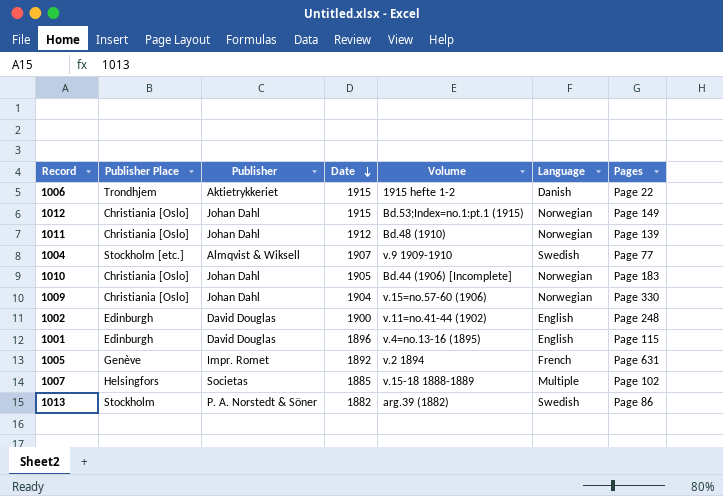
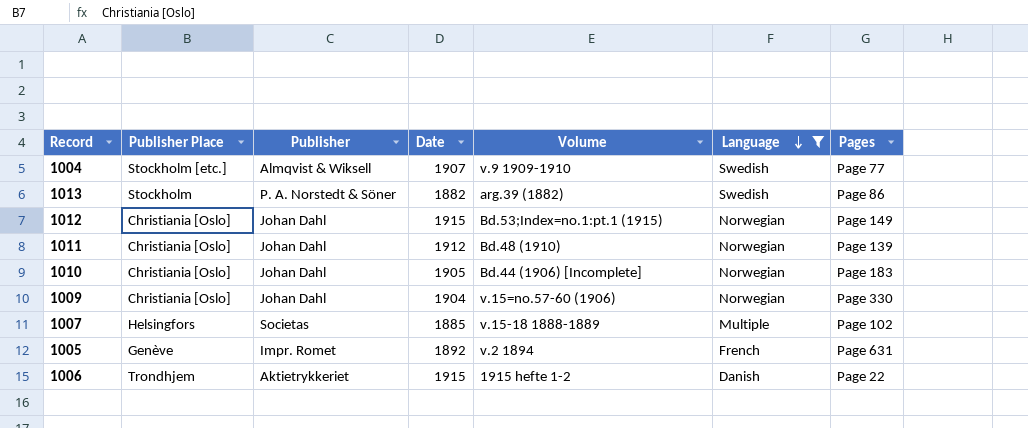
filter: none -> Language != English
row order: Date descending -> Language descending

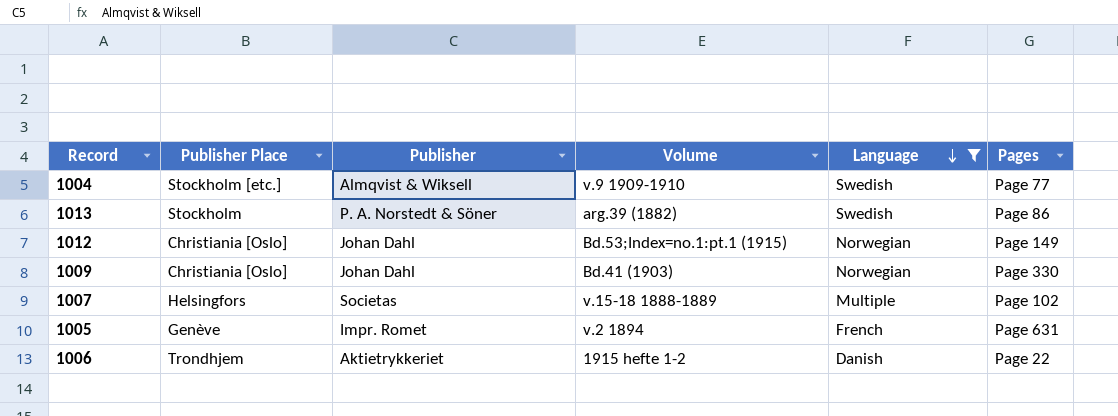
column Date | position: 4 -> none
row 1011: Christiania [Oslo] | Johan Dahl | 1912 | Bd.48 (1910) | Norwegian | Page 139 -> none
row 1010: Christiania [Oslo] | Johan Dahl | 1905 | Bd.44 (1906) [Incomplete] | Norwegian | Page 183 -> none
1009 | Volume: v.15=no.57-60 (1906) -> Bd.41 (1903)

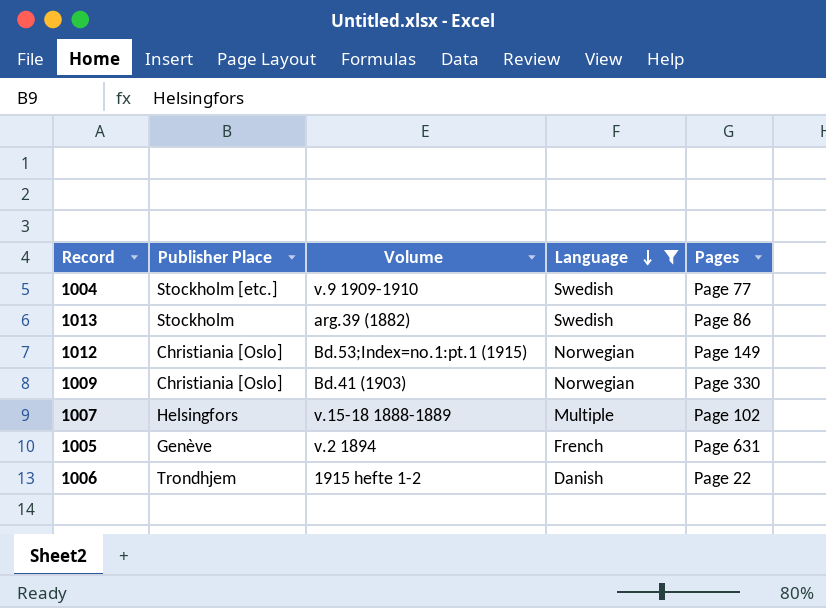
column Publisher | position: 3 -> none

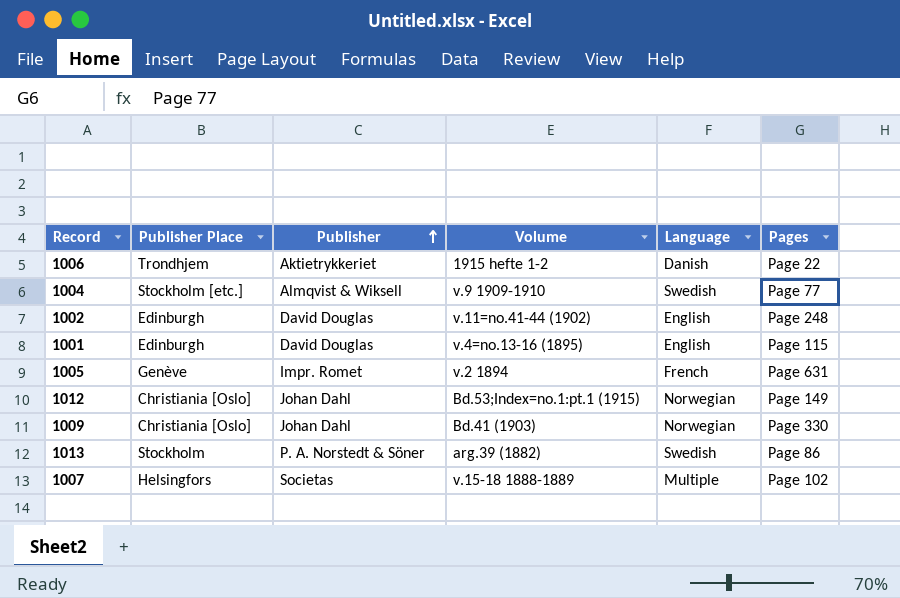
filter: Language != English -> none
row order: Language descending -> Publisher ascending
column Publisher | position: none -> 3

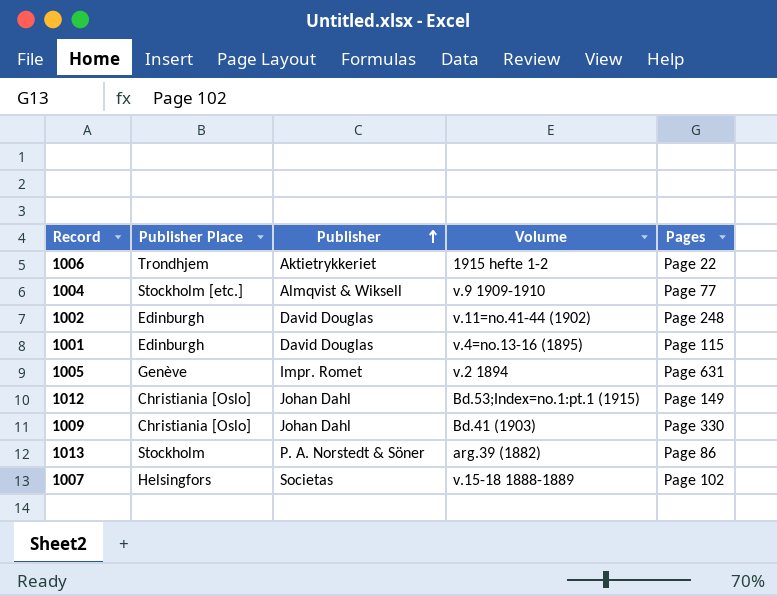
column Language | position: 5 -> none

